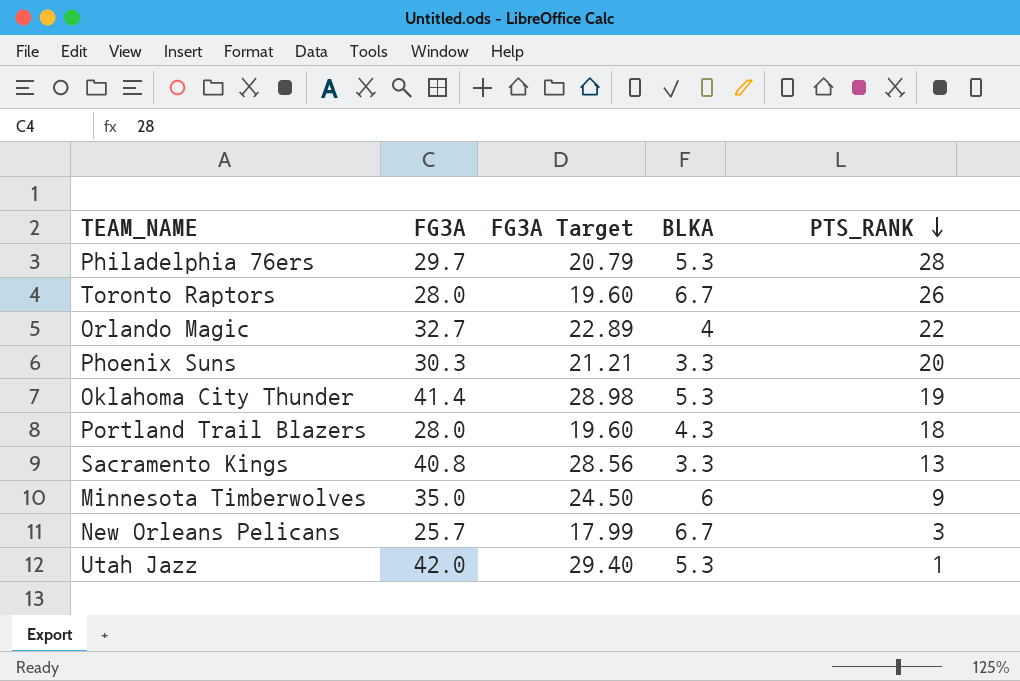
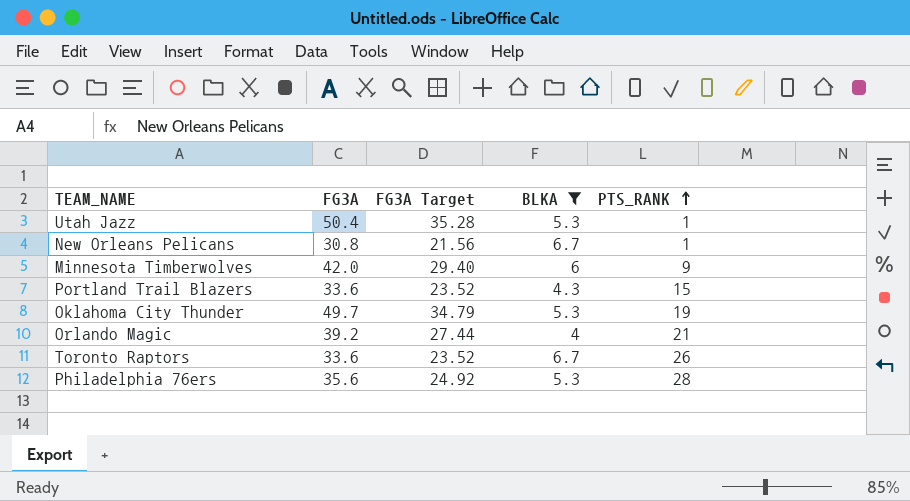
filter: none -> BLKA != 3.3
row order: PTS_RANK descending -> PTS_RANK ascending
Utah Jazz | FG3A: 42.0 -> 50.4
Utah Jazz | FG3A Target: 29.40 -> 35.28
New Orleans Pelicans | FG3A: 25.7 -> 30.8
New Orleans Pelicans | FG3A Target: 17.99 -> 21.56
New Orleans Pelicans | PTS_RANK: 3 -> 1
Minnesota Timberwolves | FG3A: 35.0 -> 42.0
Minnesota Timberwolves | FG3A Target: 24.50 -> 29.40
Portland Trail Blazers | FG3A: 28.0 -> 33.6
Portland Trail Blazers | FG3A Target: 19.60 -> 23.52
Portland Trail Blazers | PTS_RANK: 18 -> 15
Oklahoma City Thunder | FG3A: 41.4 -> 49.7
Oklahoma City Thunder | FG3A Target: 28.98 -> 34.79
Orlando Magic | FG3A: 32.7 -> 39.2
Orlando Magic | FG3A Target: 22.89 -> 27.44
Orlando Magic | PTS_RANK: 22 -> 21
Toronto Raptors | FG3A: 28.0 -> 33.6
Toronto Raptors | FG3A Target: 19.60 -> 23.52
Philadelphia 76ers | FG3A: 29.7 -> 35.6
Philadelphia 76ers | FG3A Target: 20.79 -> 24.92

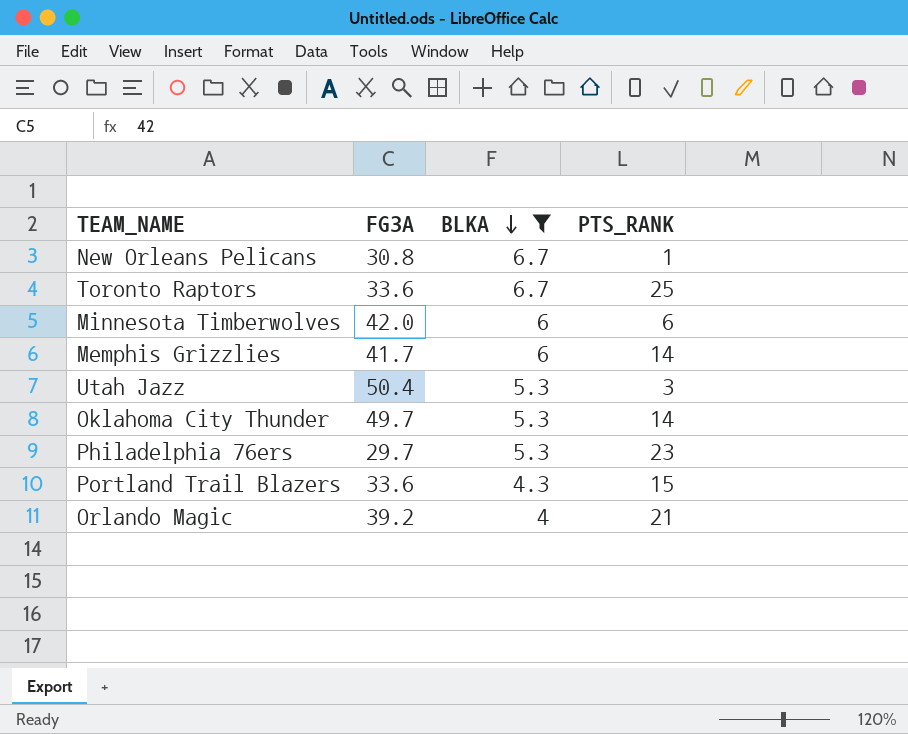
row order: PTS_RANK ascending -> BLKA descending
column FG3A Target | formula: [FG3A] * 0.7 -> none
Toronto Raptors | PTS_RANK: 26 -> 25
Minnesota Timberwolves | PTS_RANK: 9 -> 6
row Memphis Grizzlies: none -> 41.7 | 6 | 14
Utah Jazz | PTS_RANK: 1 -> 3
Oklahoma City Thunder | PTS_RANK: 19 -> 14
Philadelphia 76ers | FG3A: 35.6 -> 29.7
Philadelphia 76ers | PTS_RANK: 28 -> 23

